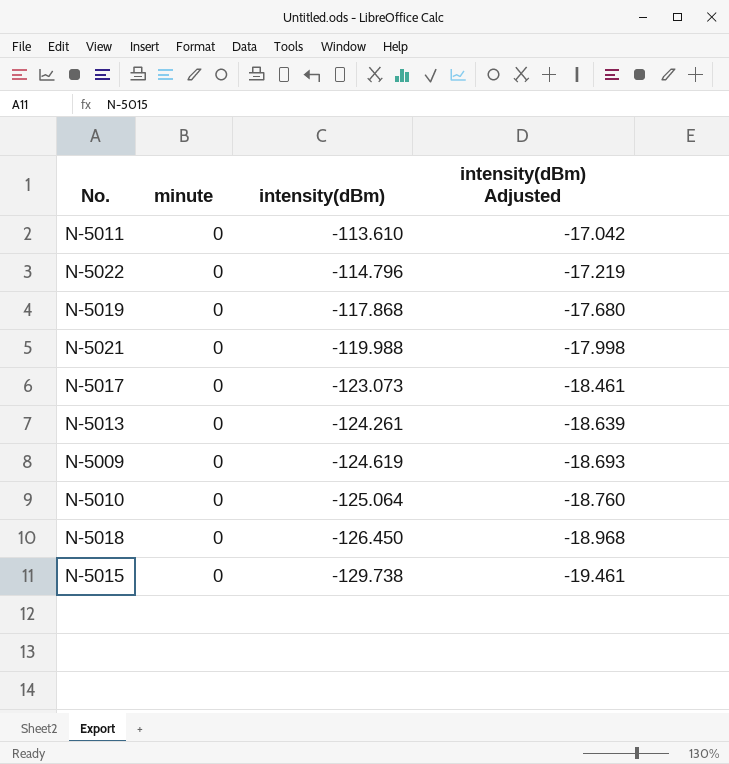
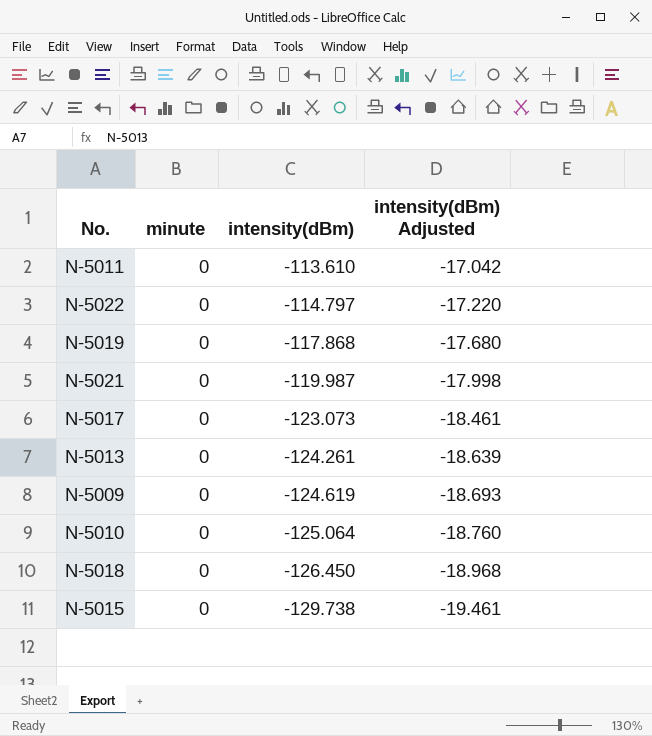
N-5022 | intensity(dBm): -114.796 -> -114.797
N-5022 | intensity(dBm) Adjusted: -17.219 -> -17.220
N-5021 | intensity(dBm): -119.988 -> -119.987

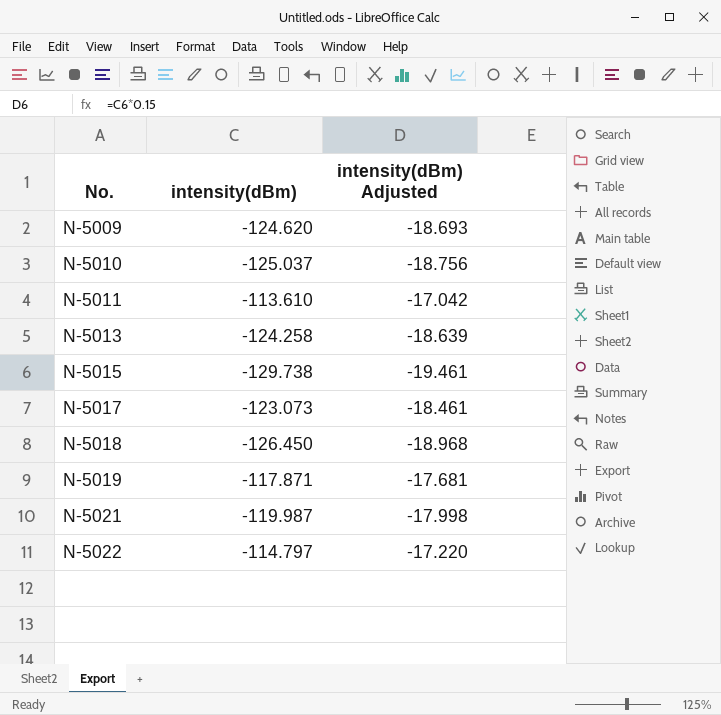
row order: intensity(dBm) descending -> No. ascending
column minute | position: 2 -> none
N-5009 | intensity(dBm): -124.619 -> -124.620
N-5010 | intensity(dBm): -125.064 -> -125.037
N-5010 | intensity(dBm) Adjusted: -18.760 -> -18.756
N-5013 | intensity(dBm): -124.261 -> -124.258
N-5019 | intensity(dBm): -117.868 -> -117.871
N-5019 | intensity(dBm) Adjusted: -17.680 -> -17.681

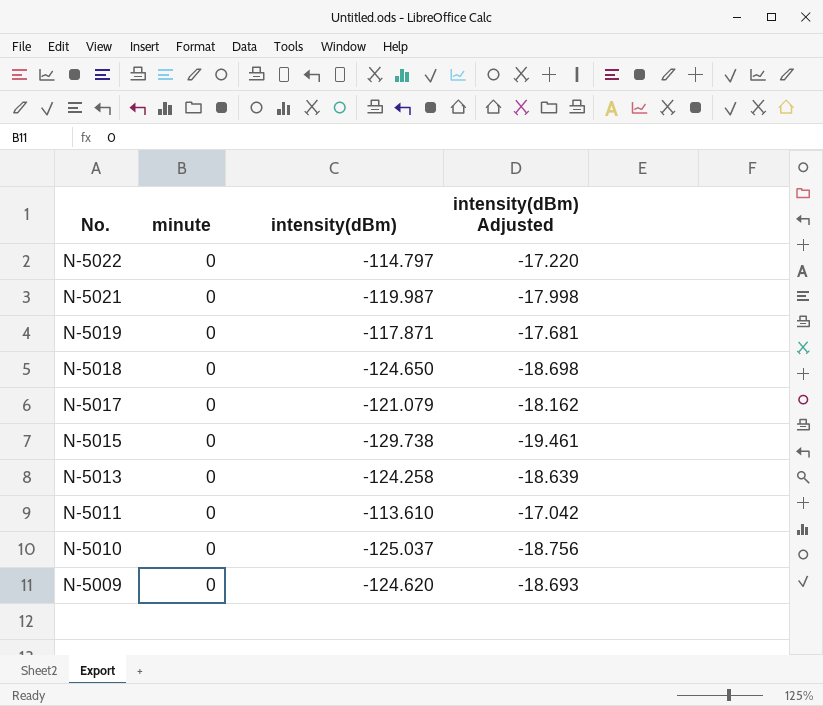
row order: No. ascending -> No. descending
column minute | position: none -> 2
N-5018 | intensity(dBm): -126.450 -> -124.650
N-5018 | intensity(dBm) Adjusted: -18.968 -> -18.698
N-5017 | intensity(dBm): -123.073 -> -121.079
N-5017 | intensity(dBm) Adjusted: -18.461 -> -18.162

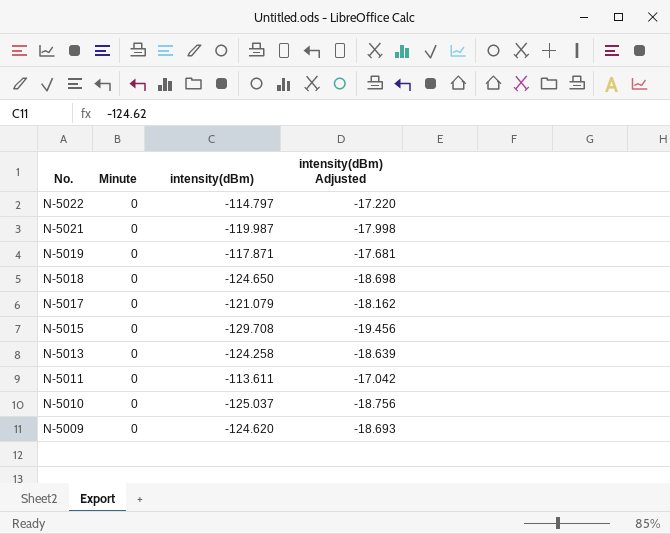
column name: minute -> Minute
N-5015 | intensity(dBm): -129.738 -> -129.708
N-5015 | intensity(dBm) Adjusted: -19.461 -> -19.456
N-5011 | intensity(dBm): -113.610 -> -113.611

